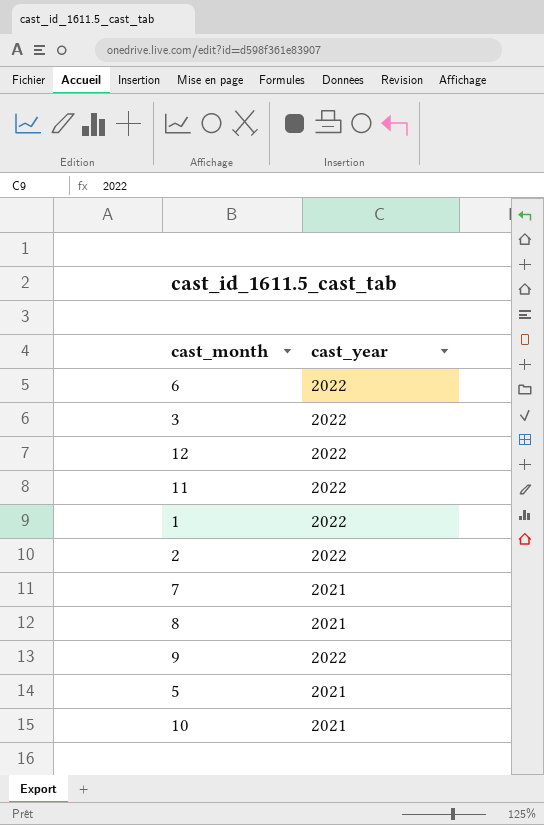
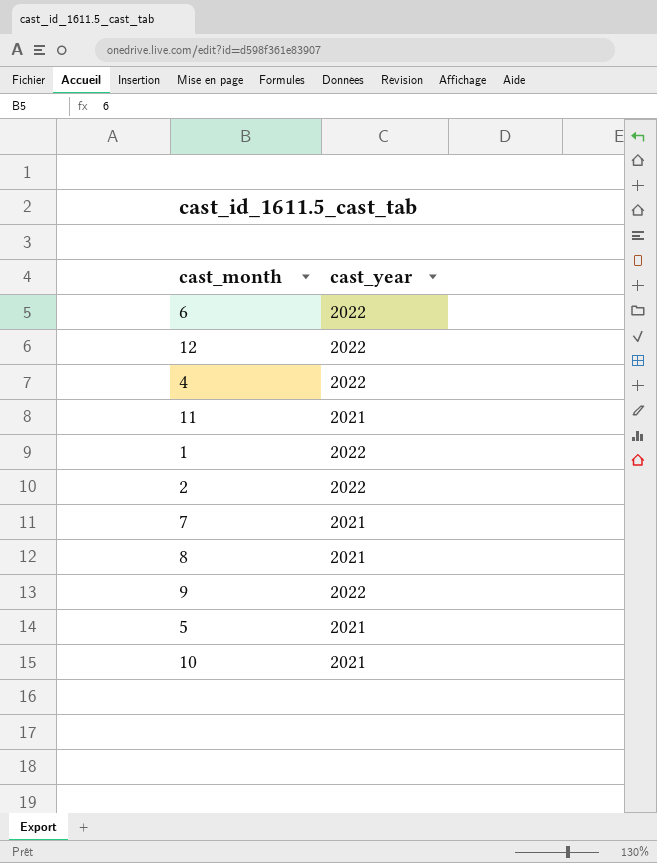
row 3: 2022 -> none
row 4: none -> 2022
11 | cast_year: 2022 -> 2021

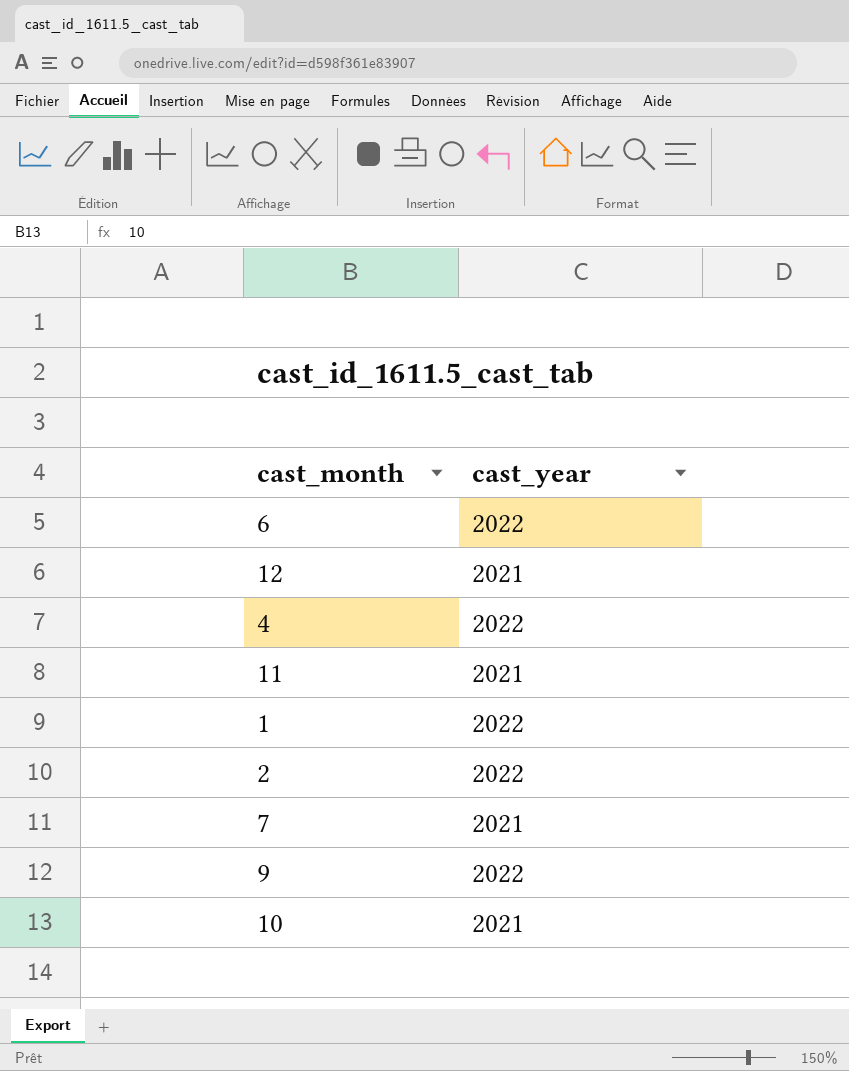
row 8: 2021 -> none
row 5: 2021 -> none
12 | cast_year: 2022 -> 2021

